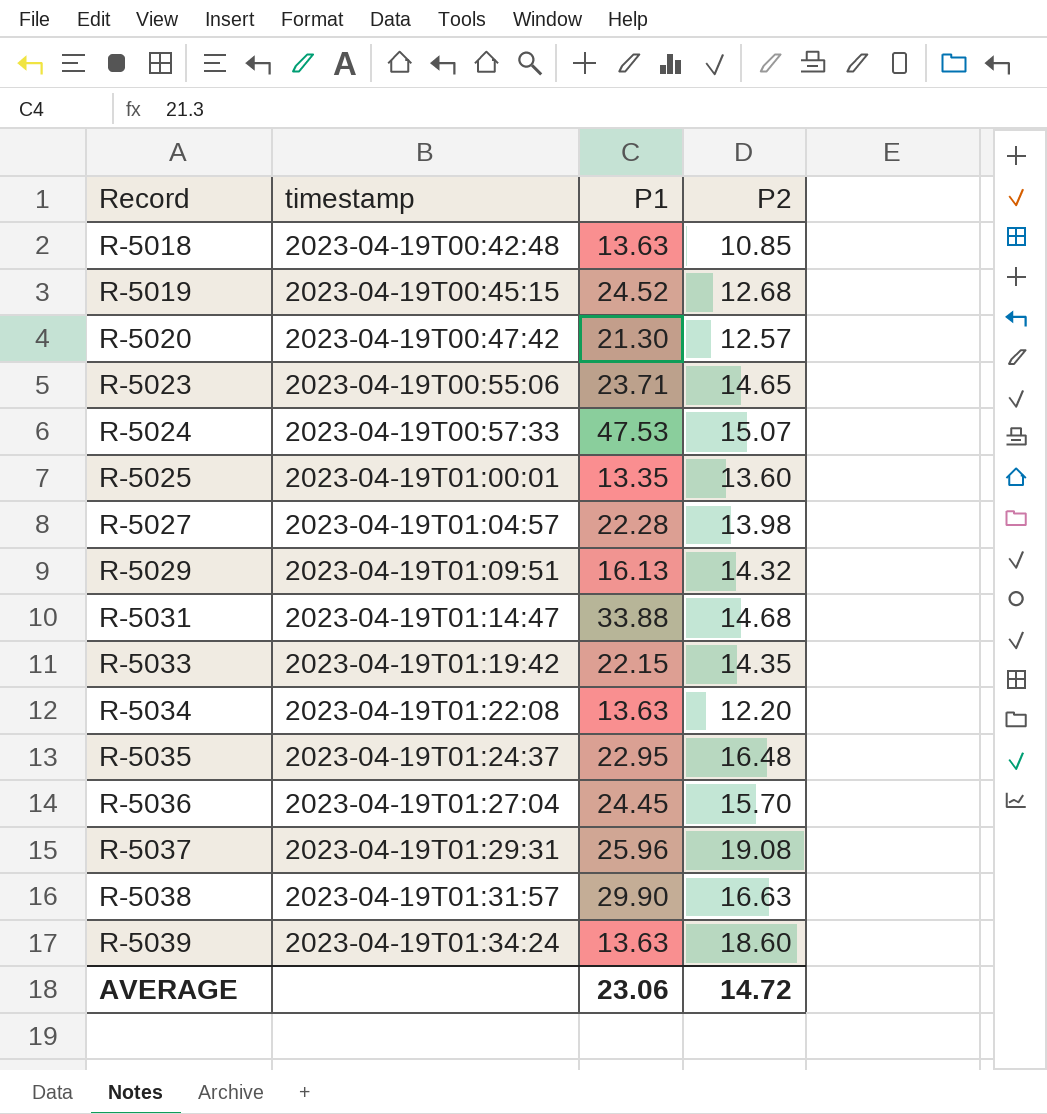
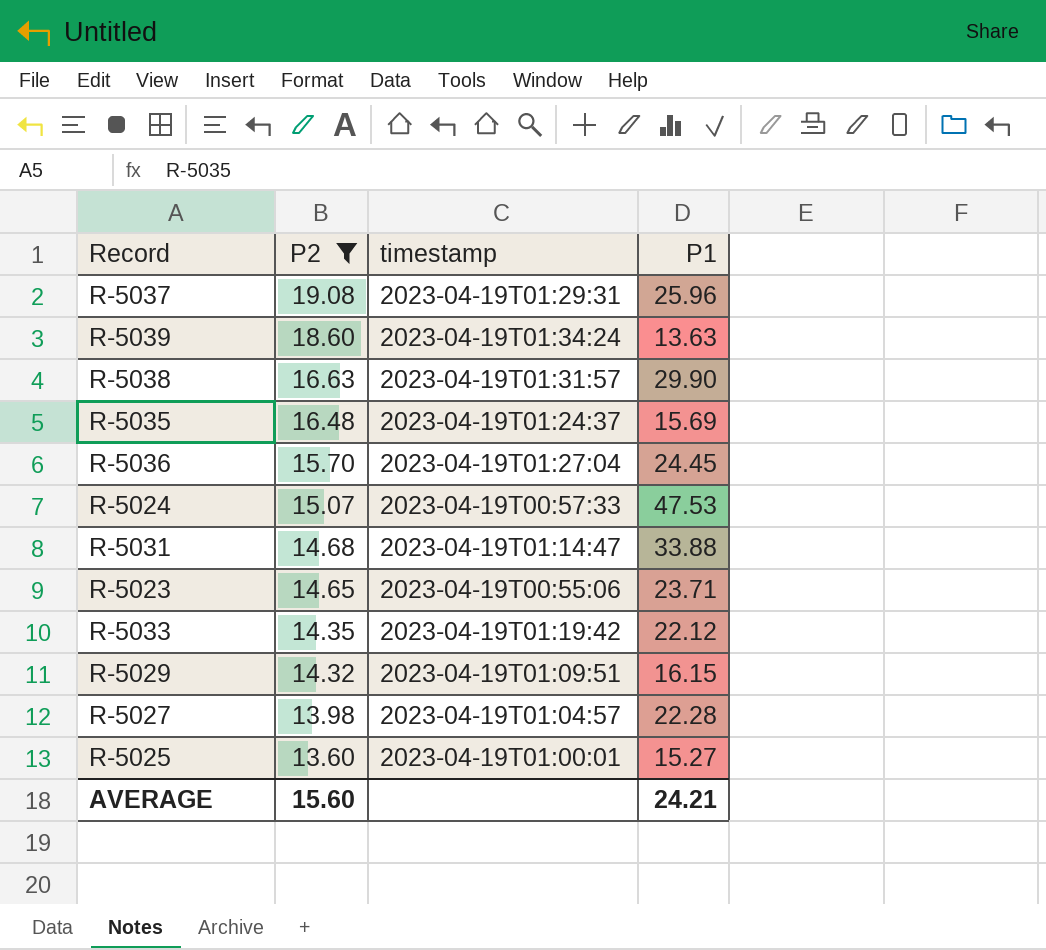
filter: none -> P2 >= 13.60
row order: Record ascending -> P2 descending
column P2 | position: 4 -> 2
R-5035 | P1: 22.95 -> 15.69
R-5033 | P1: 22.15 -> 22.12
R-5029 | P1: 16.13 -> 16.15
R-5025 | P1: 13.35 -> 15.27
AVERAGE | P2: 14.72 -> 15.60
AVERAGE | P1: 23.06 -> 24.21

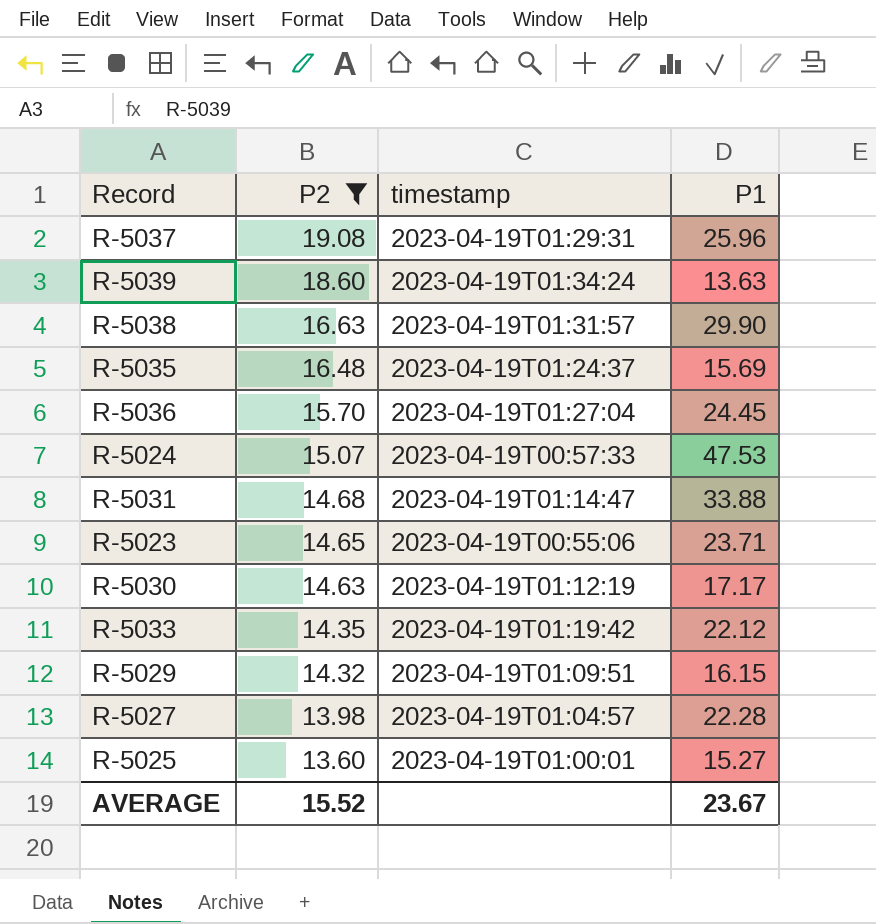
row R-5030: none -> 14.63 | 2023-04-19T01:12:19 | 17.17
AVERAGE | P2: 15.60 -> 15.52
AVERAGE | P1: 24.21 -> 23.67

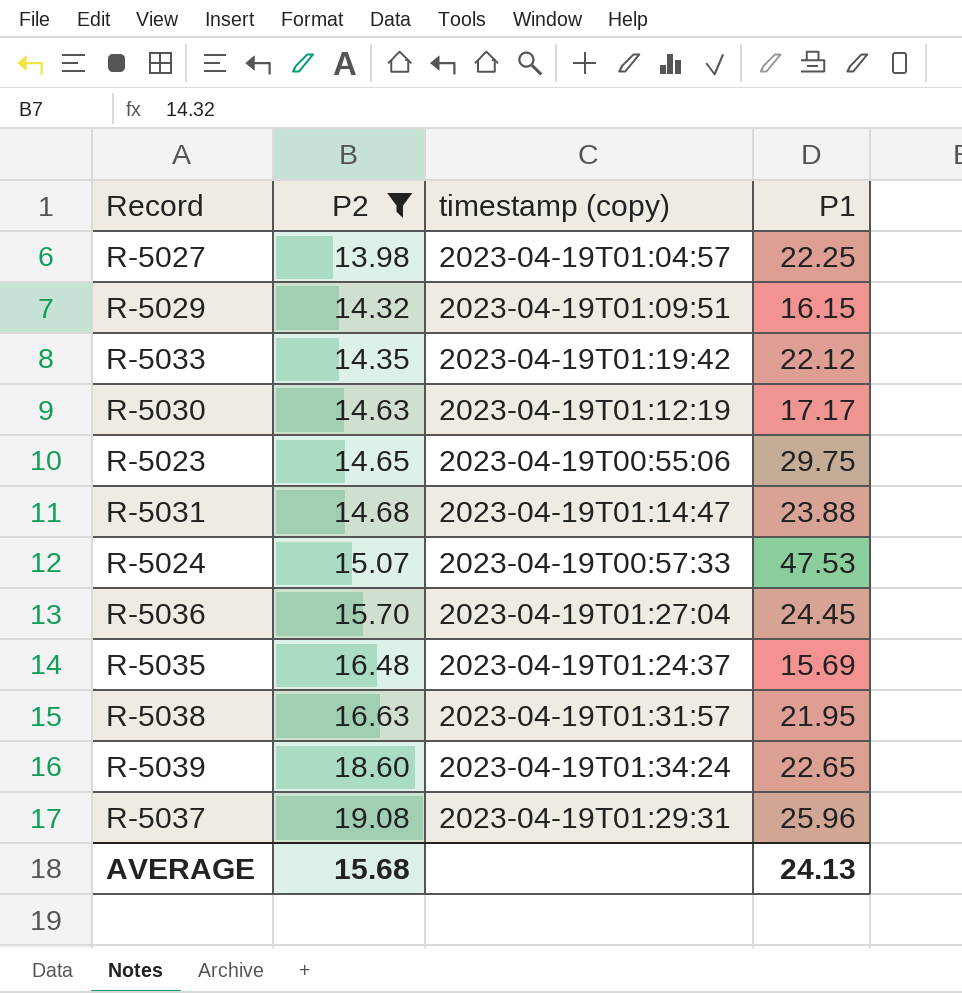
row order: P2 descending -> P2 ascending
column name: timestamp -> timestamp (copy)
row R-5025: 13.60 | 2023-04-19T01:00:01 | 15.27 -> none
R-5027 | P1: 22.28 -> 22.25
R-5023 | P1: 23.71 -> 29.75
R-5031 | P1: 33.88 -> 23.88
R-5038 | P1: 29.90 -> 21.95
R-5039 | P1: 13.63 -> 22.65
AVERAGE | P2: 15.52 -> 15.68
AVERAGE | P1: 23.67 -> 24.13

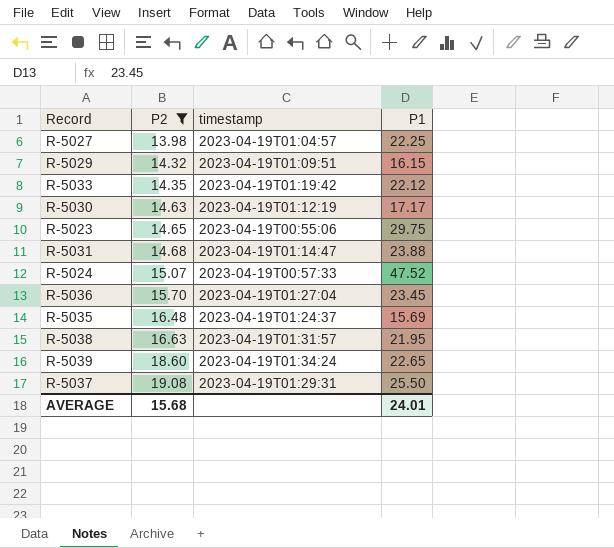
column name: timestamp (copy) -> timestamp
R-5024 | P1: 47.53 -> 47.52
R-5036 | P1: 24.45 -> 23.45
R-5037 | P1: 25.96 -> 25.50
AVERAGE | P1: 24.13 -> 24.01

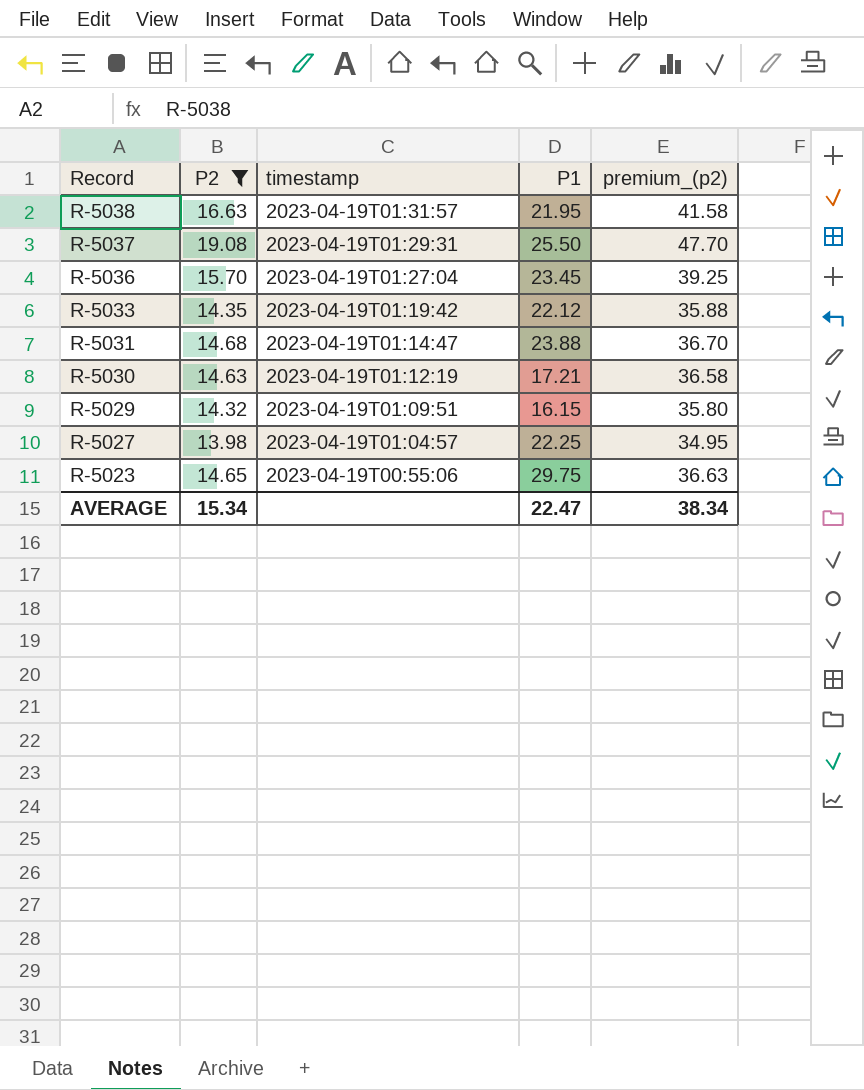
row order: P2 ascending -> Record descending
column premium_(p2) | formula: none -> [P2] * 2.5
row R-5024: 15.07 | 2023-04-19T00:57:33 | 47.52 -> none
row R-5035: 16.48 | 2023-04-19T01:24:37 | 15.69 -> none
row R-5039: 18.60 | 2023-04-19T01:34:24 | 22.65 -> none
R-5030 | P1: 17.17 -> 17.21
AVERAGE | P2: 15.68 -> 15.34
AVERAGE | P1: 24.01 -> 22.47

